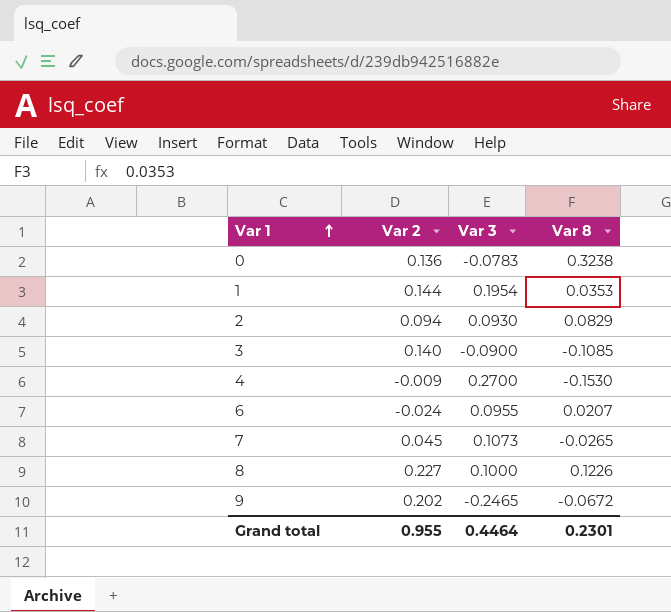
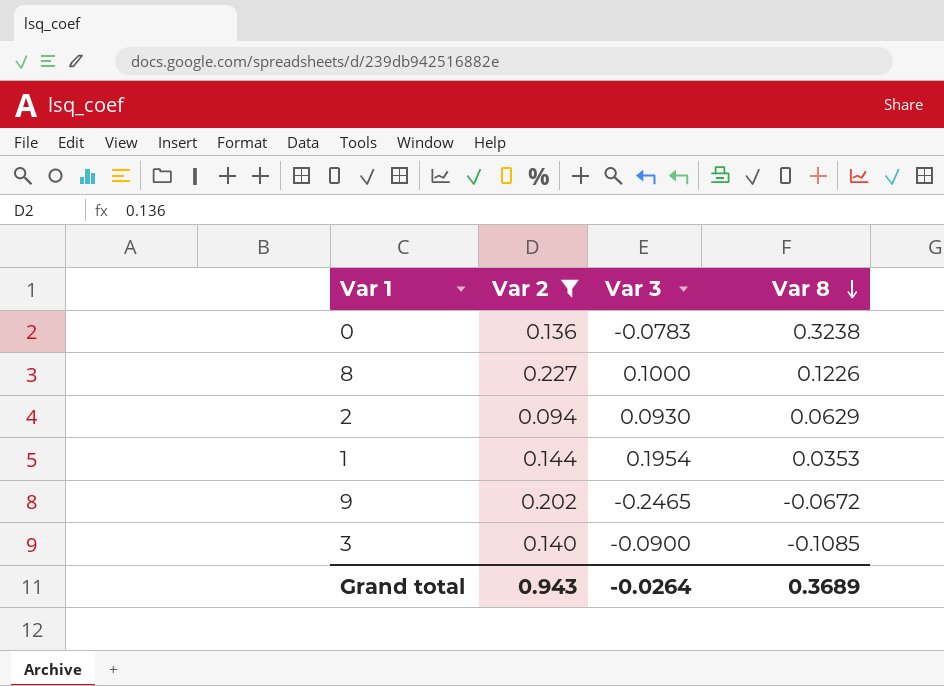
filter: none -> Var 2 >= 0.094
row order: Var 1 ascending -> Var 8 descending
2 | Var 8: 0.0829 -> 0.0629
Grand total | Var 2: 0.955 -> 0.943
Grand total | Var 3: 0.4464 -> -0.0264
Grand total | Var 8: 0.2301 -> 0.3689

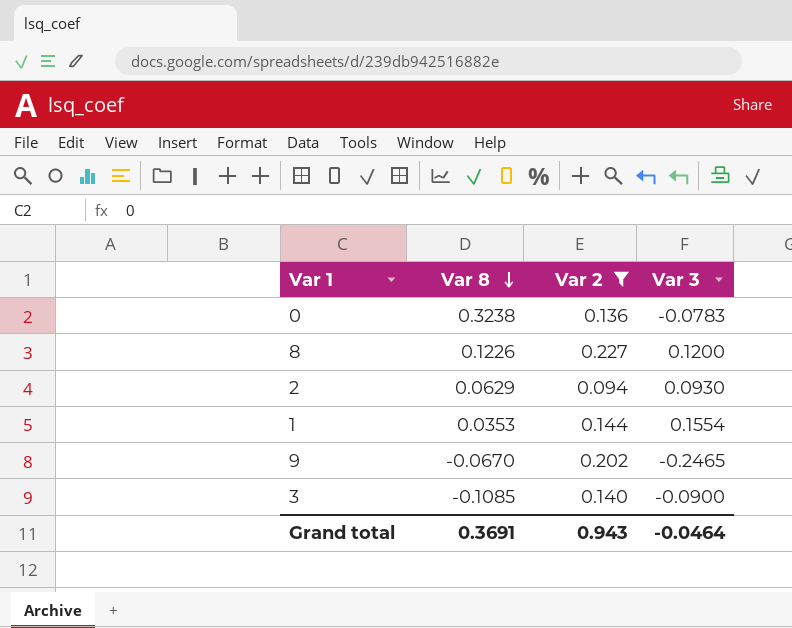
column Var 8 | position: 4 -> 2
8 | Var 3: 0.1000 -> 0.1200
1 | Var 3: 0.1954 -> 0.1554
9 | Var 8: -0.0672 -> -0.0670
Grand total | Var 8: 0.3689 -> 0.3691
Grand total | Var 3: -0.0264 -> -0.0464

